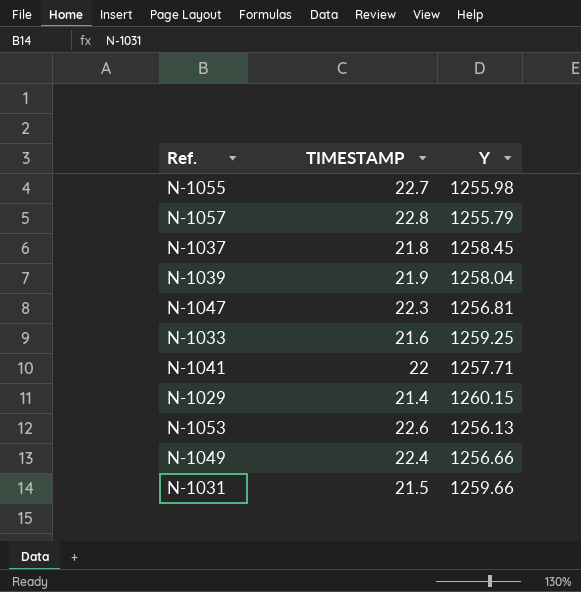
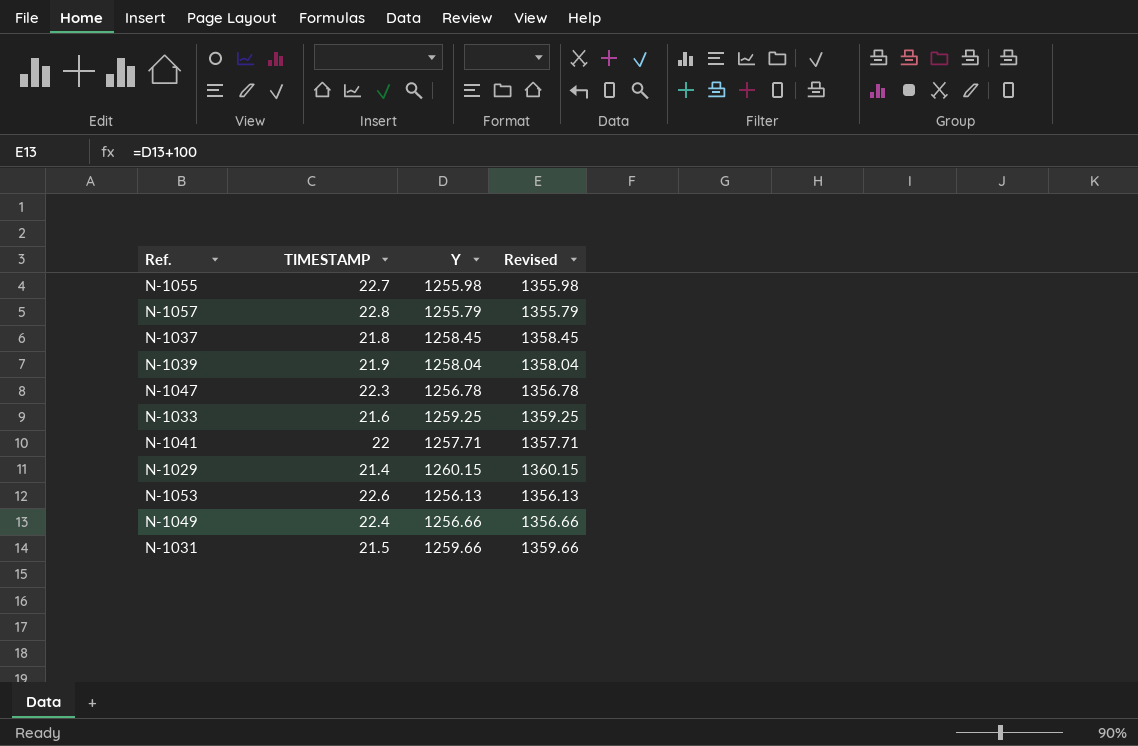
column Revised | formula: none -> [Y] + 100
N-1047 | Y: 1256.81 -> 1256.78

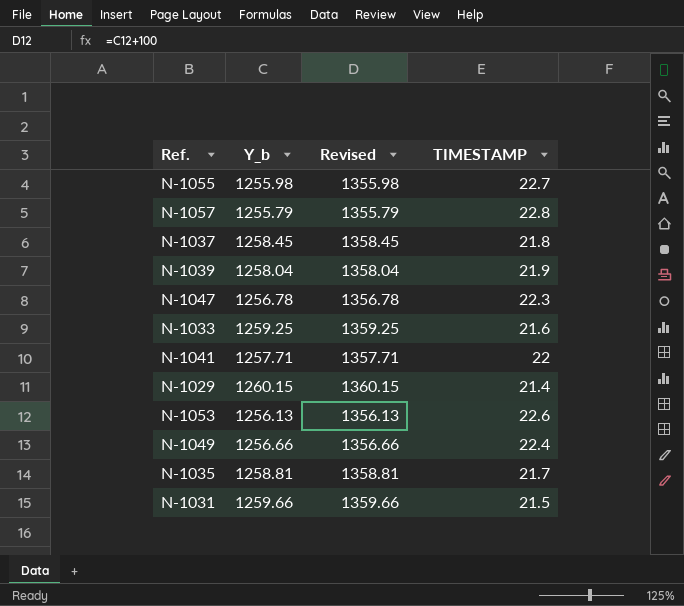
column name: Y -> Y_b
column TIMESTAMP | position: 2 -> 4
row N-1035: none -> 1258.81 | 1358.81 | 21.7

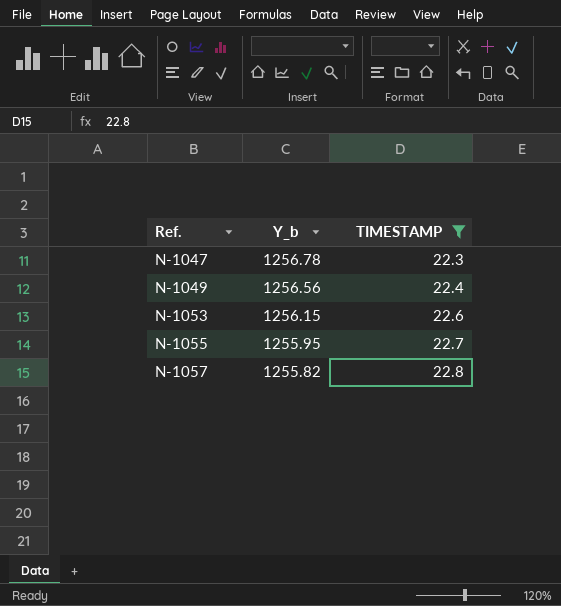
filter: none -> TIMESTAMP >= 22.3
row order: none -> Ref. ascending
column Revised | formula: [Y_b] + 100 -> none
N-1049 | Y_b: 1256.66 -> 1256.56
N-1053 | Y_b: 1256.13 -> 1256.15
N-1055 | Y_b: 1255.98 -> 1255.95
N-1057 | Y_b: 1255.79 -> 1255.82

